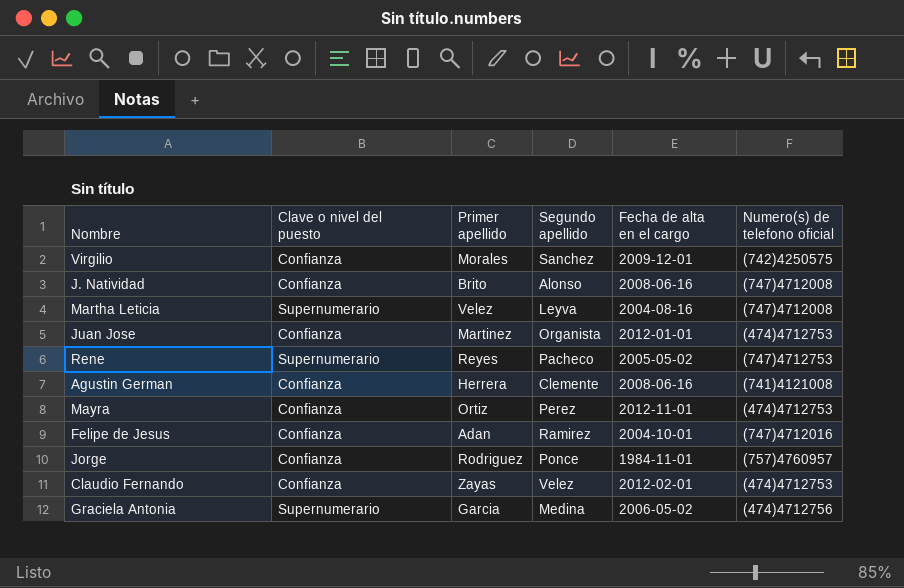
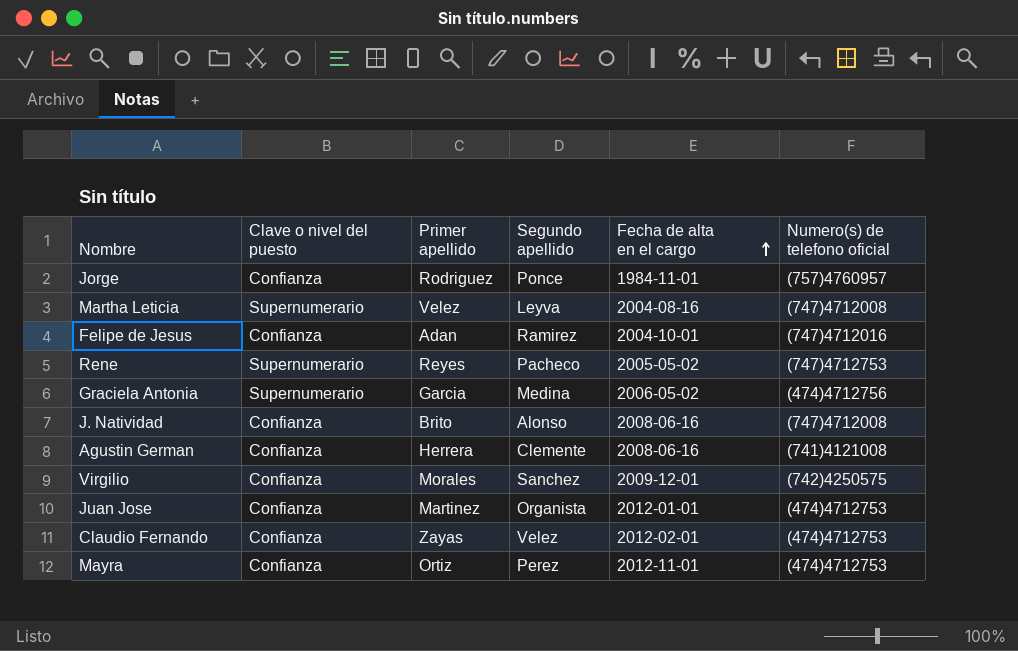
row order: none -> Fecha de alta en el cargo ascending

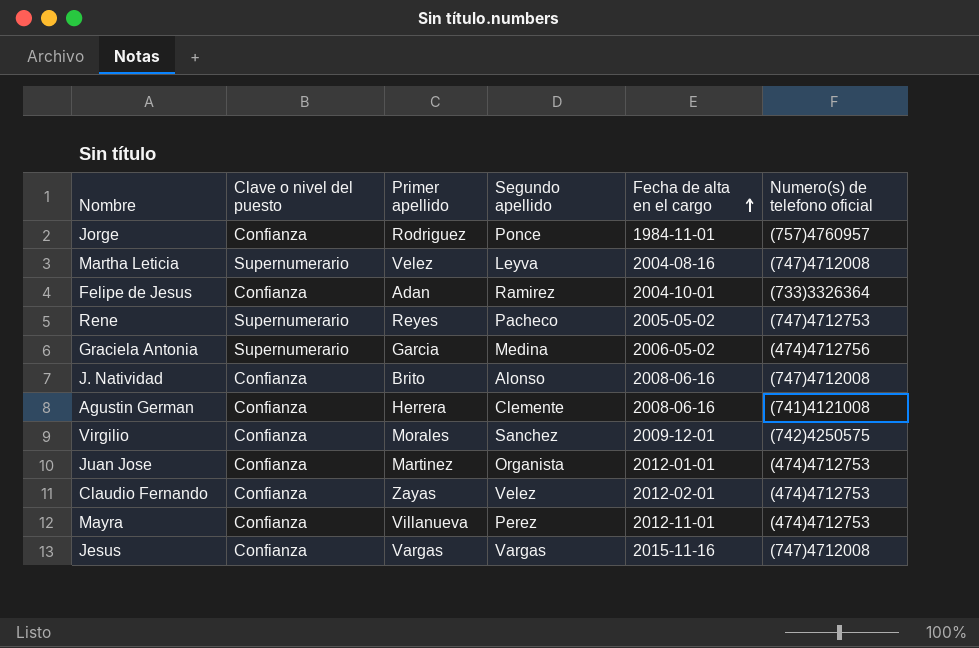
Felipe de Jesus | Numero(s) de telefono oficial: (747)4712016 -> (733)3326364
Mayra | Primer apellido: Ortiz -> Villanueva
row Jesus: none -> Confianza | Vargas | Vargas | 2015-11-16 | (747)4712008

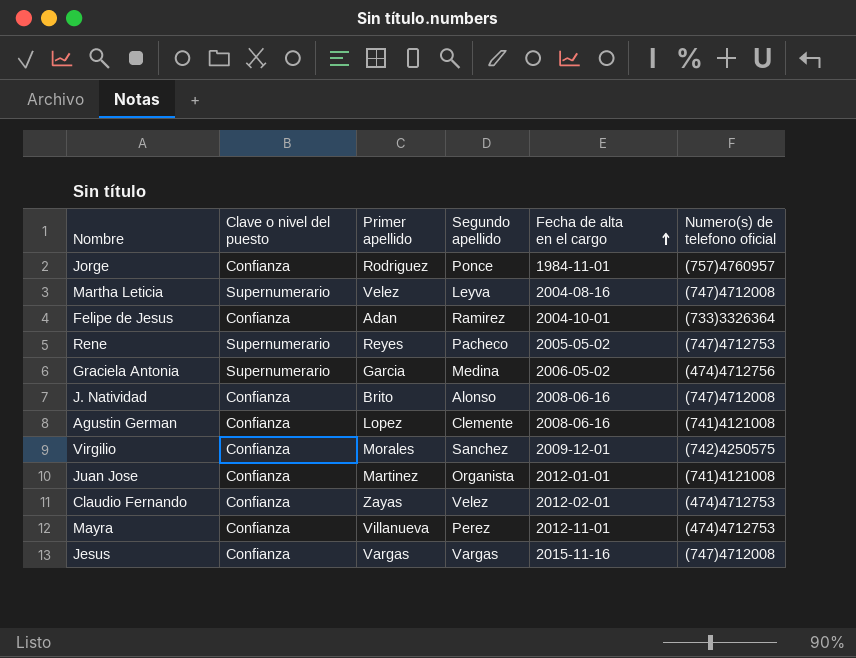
Agustin German | Primer apellido: Herrera -> Lopez
Juan Jose | Numero(s) de telefono oficial: (474)4712753 -> (741)4121008

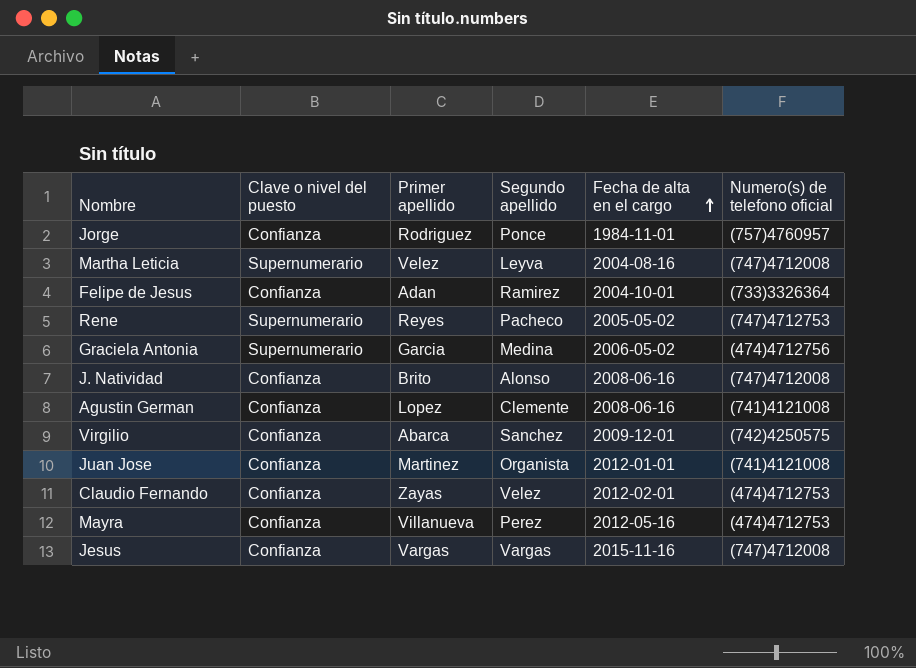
Virgilio | Primer apellido: Morales -> Abarca
Mayra | Fecha de alta en el cargo: 2012-11-01 -> 2012-05-16

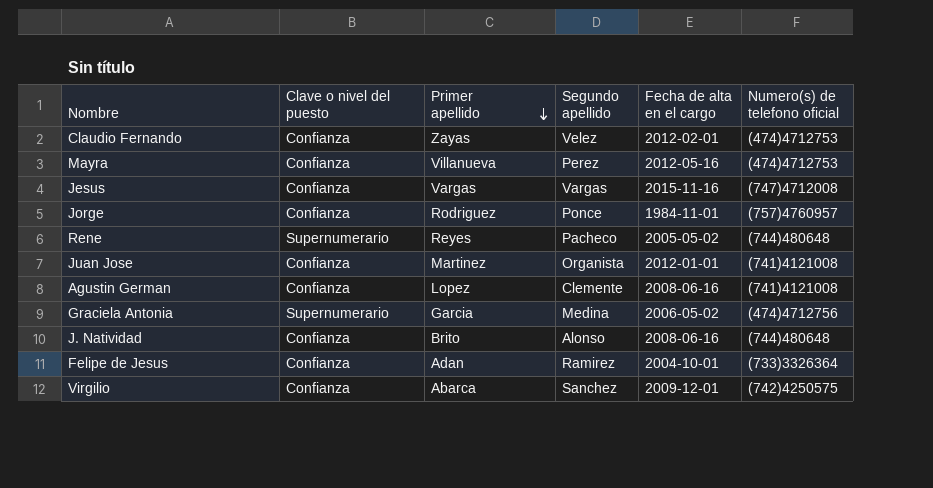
row order: Fecha de alta en el cargo ascending -> Primer apellido descending
row Martha Leticia: Supernumerario | Velez | Leyva | 2004-08-16 | (747)4712008 -> none
Rene | Numero(s) de telefono oficial: (747)4712753 -> (744)480648
J. Natividad | Numero(s) de telefono oficial: (747)4712008 -> (744)480648

